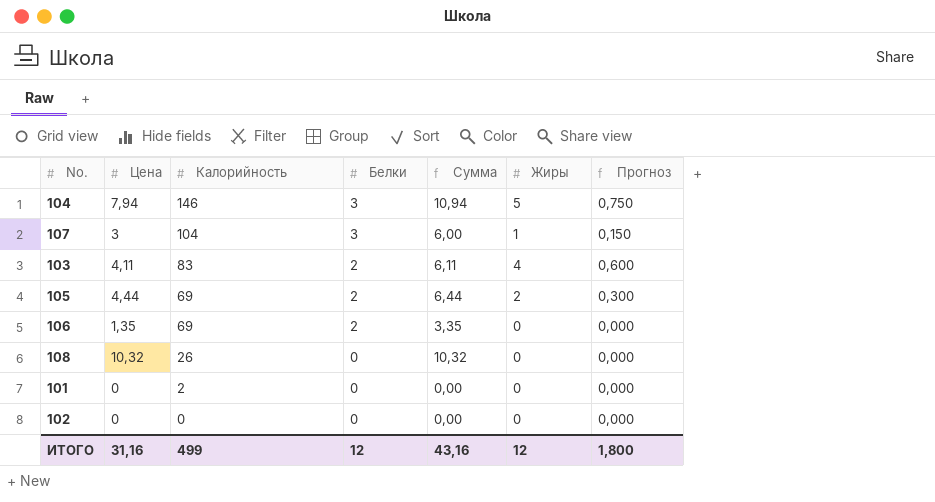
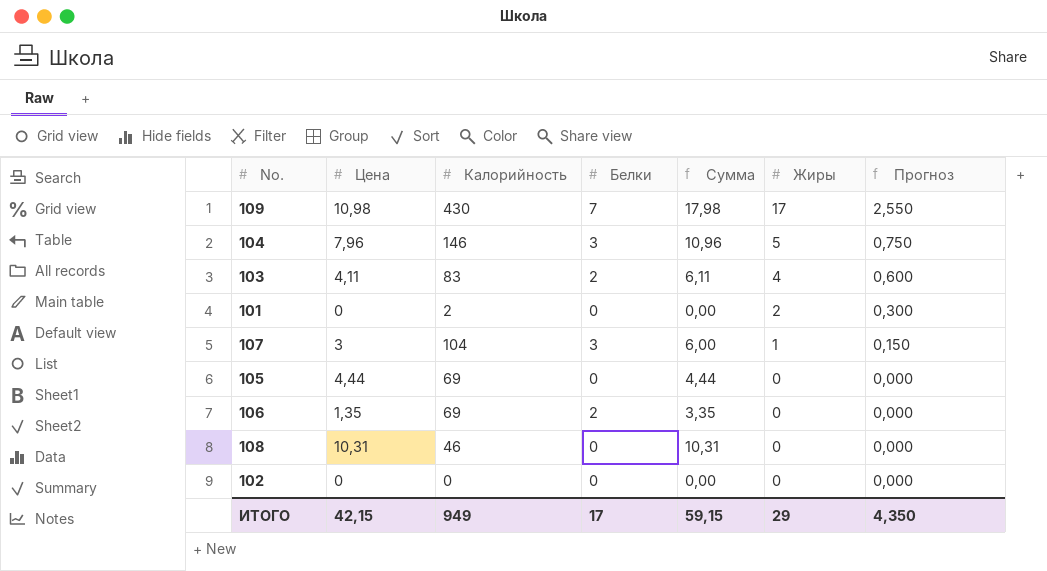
row order: Калорийность descending -> Жиры descending
row 109: none -> 10,98 | 430 | 7 | 17,98 | 17 | 2,550
104 | Цена: 7,94 -> 7,96
104 | Сумма: 10,94 -> 10,96
101 | Жиры: 0 -> 2
101 | Прогноз: 0,000 -> 0,300
105 | Белки: 2 -> 0
105 | Сумма: 6,44 -> 4,44
105 | Жиры: 2 -> 0
105 | Прогноз: 0,300 -> 0,000
108 | Цена: 10,32 -> 10,31
108 | Калорийность: 26 -> 46
108 | Сумма: 10,32 -> 10,31
ИТОГО | Цена: 31,16 -> 42,15
ИТОГО | Калорийность: 499 -> 949
ИТОГО | Белки: 12 -> 17
ИТОГО | Сумма: 43,16 -> 59,15
ИТОГО | Жиры: 12 -> 29
ИТОГО | Прогноз: 1,800 -> 4,350

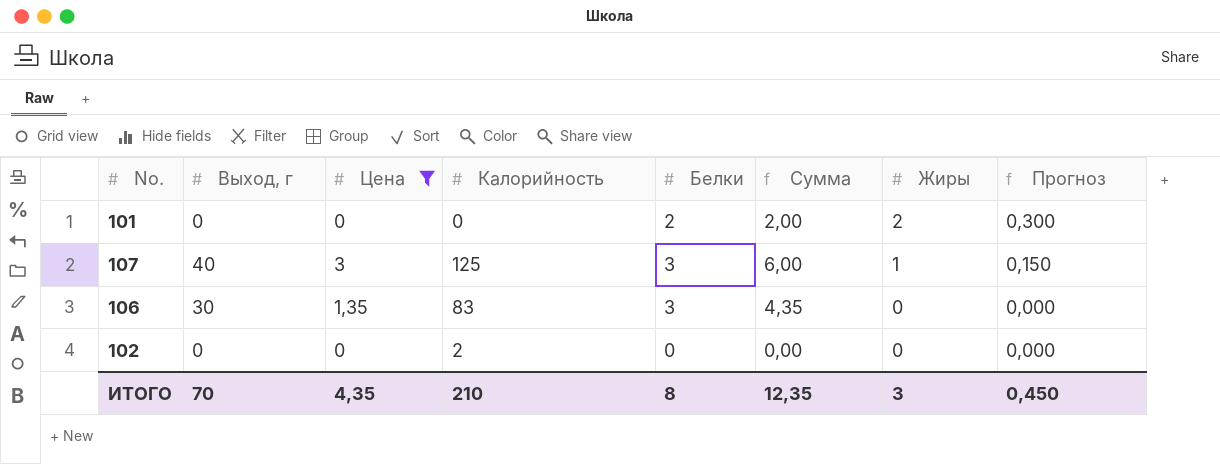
filter: none -> Цена <= 3
column Выход, г | position: none -> 2
101 | Калорийность: 2 -> 0
101 | Белки: 0 -> 2
101 | Сумма: 0,00 -> 2,00
107 | Калорийность: 104 -> 125
106 | Калорийность: 69 -> 83
106 | Белки: 2 -> 3
106 | Сумма: 3,35 -> 4,35
102 | Калорийность: 0 -> 2
ИТОГО | Цена: 42,15 -> 4,35
ИТОГО | Калорийность: 949 -> 210
ИТОГО | Белки: 17 -> 8
ИТОГО | Сумма: 59,15 -> 12,35
ИТОГО | Жиры: 29 -> 3
ИТОГО | Прогноз: 4,350 -> 0,450

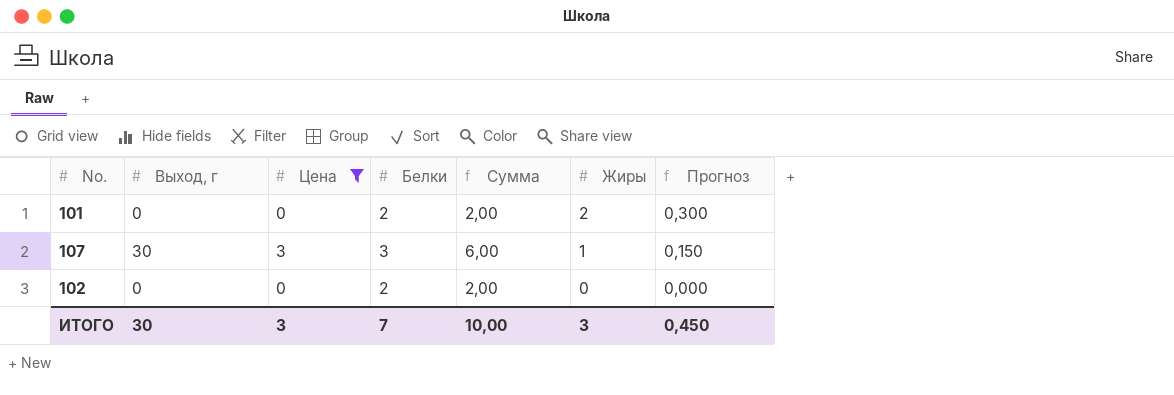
column Калорийность | position: 4 -> none
row 106: 30 | 1,35 | 83 | 3 | 4,35 | 0 | 0,000 -> none
107 | Выход, г: 40 -> 30
102 | Белки: 0 -> 2
102 | Сумма: 0,00 -> 2,00
ИТОГО | Выход, г: 70 -> 30
ИТОГО | Цена: 4,35 -> 3
ИТОГО | Белки: 8 -> 7
ИТОГО | Сумма: 12,35 -> 10,00

